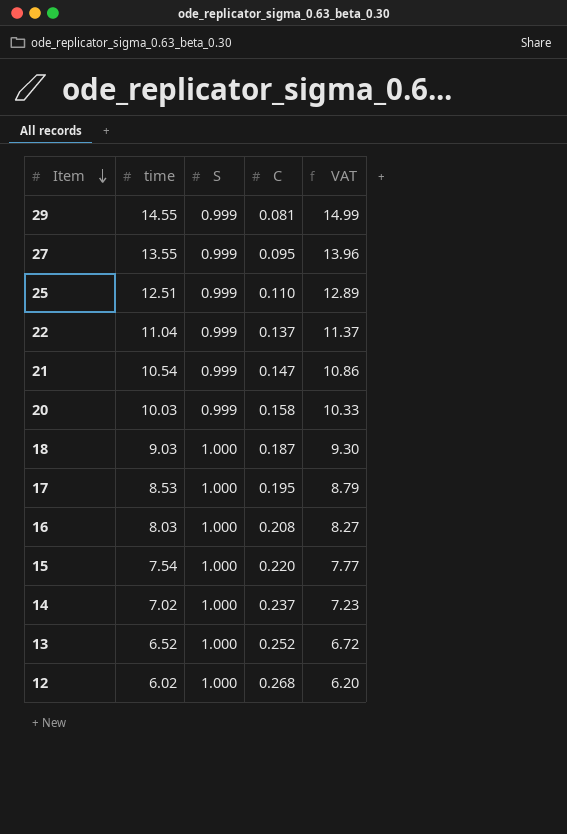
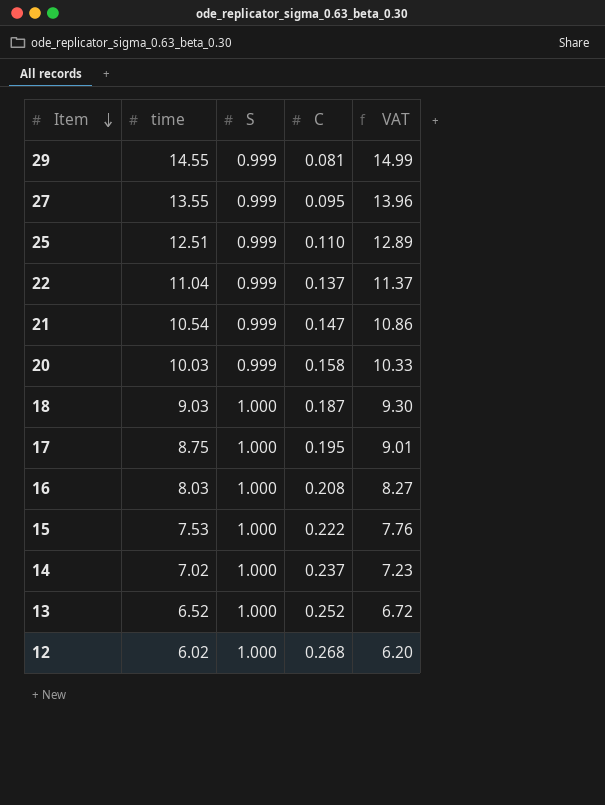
17 | time: 8.53 -> 8.75
17 | VAT: 8.79 -> 9.01
15 | time: 7.54 -> 7.53
15 | C: 0.220 -> 0.222
15 | VAT: 7.77 -> 7.76

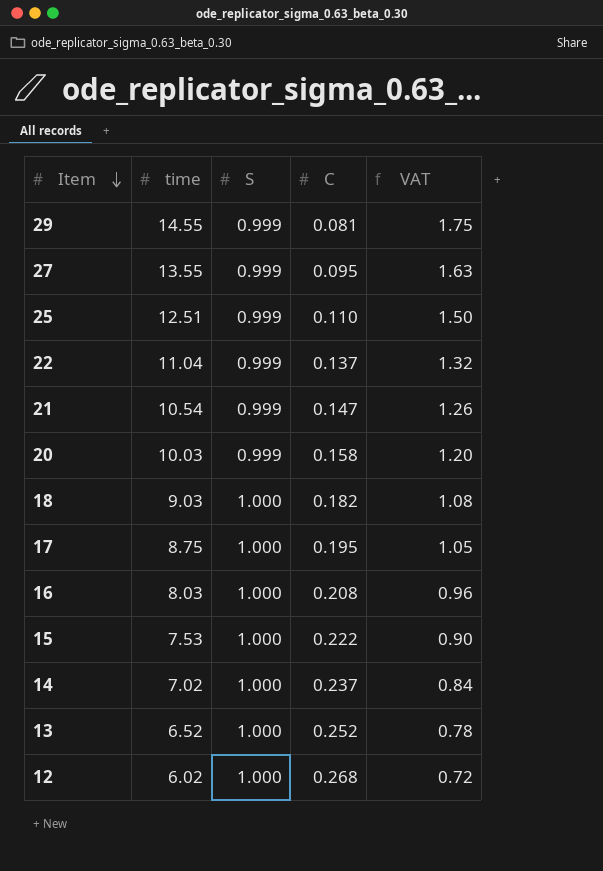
column VAT | formula: [time] * 1.03 -> [time] * 0.12
18 | C: 0.187 -> 0.182

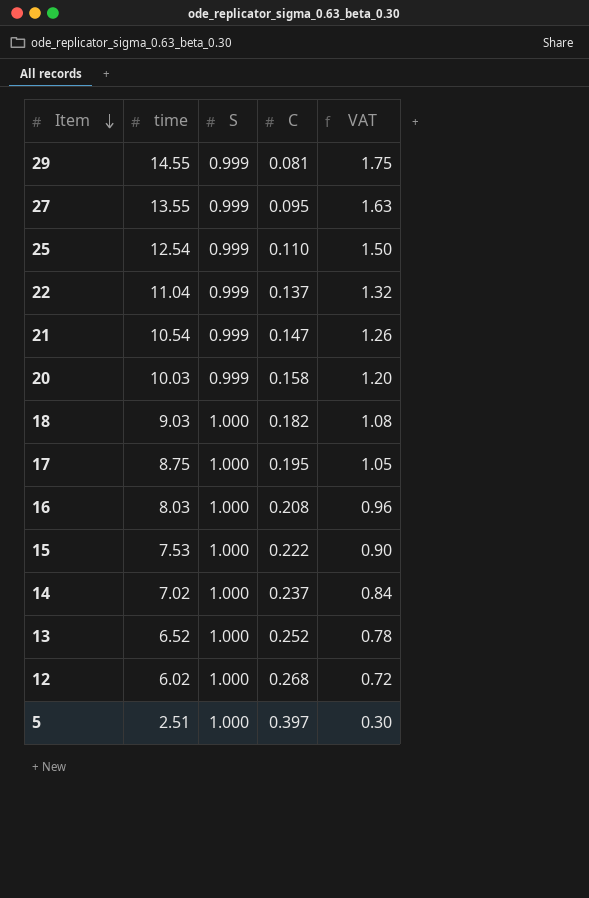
25 | time: 12.51 -> 12.54
row 5: none -> 2.51 | 1.000 | 0.397 | 0.30

